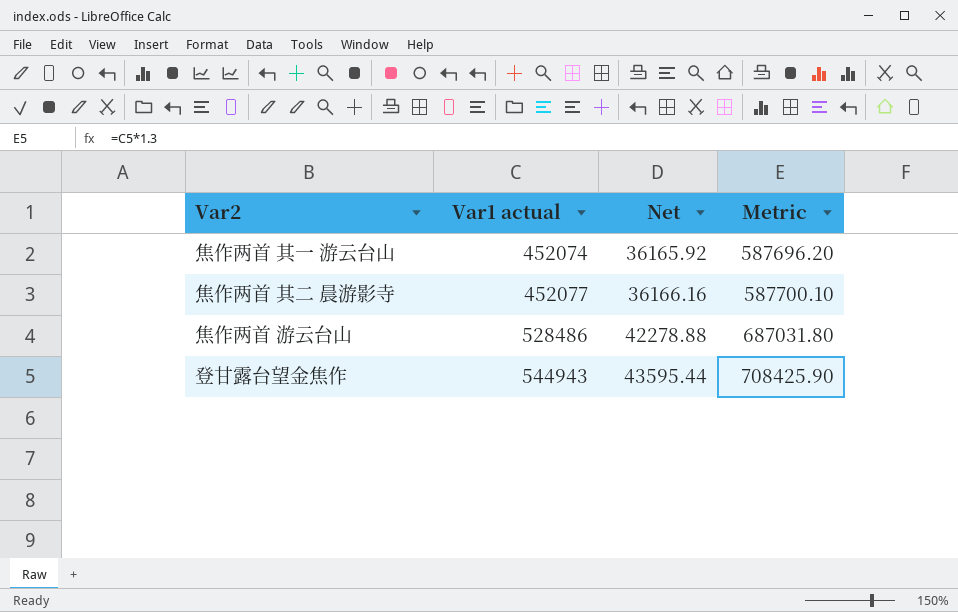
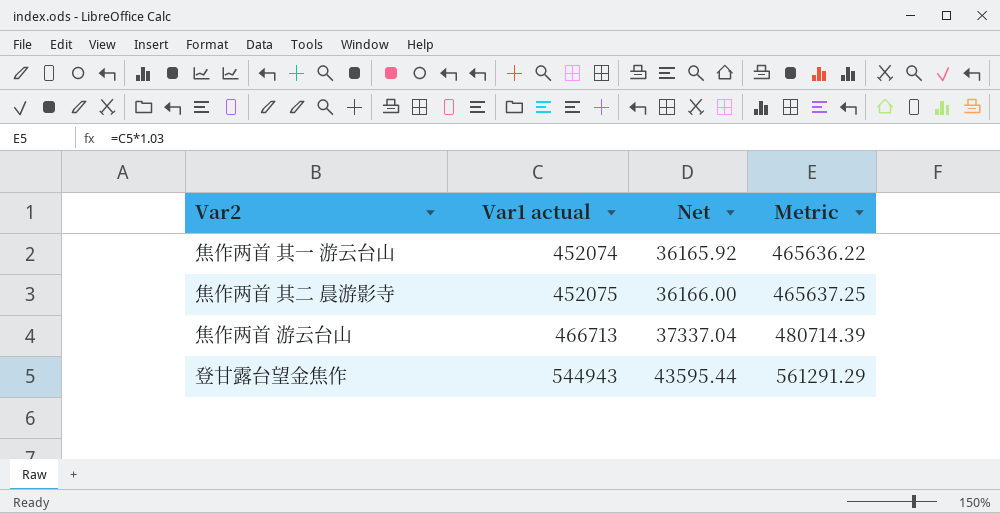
column Metric | formula: [Var1 actual] * 1.3 -> [Var1 actual] * 1.03
焦作两首 其二 晨游影寺 | Var1 actual: 452077 -> 452075
焦作两首 其二 晨游影寺 | Net: 36166.16 -> 36166.00
焦作两首 游云台山 | Var1 actual: 528486 -> 466713
焦作两首 游云台山 | Net: 42278.88 -> 37337.04

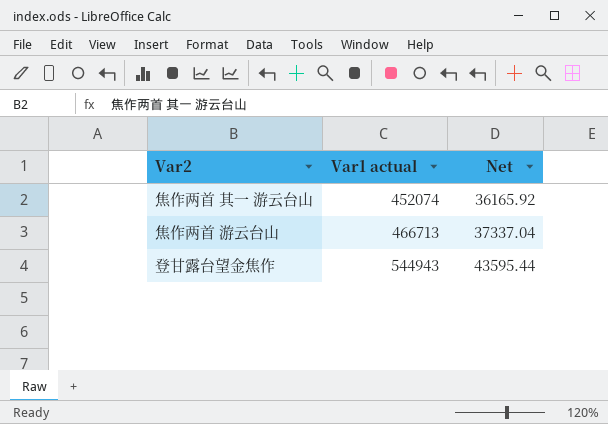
column Metric | formula: [Var1 actual] * 1.03 -> none
row 焦作两首 其二 晨游影寺: 452075 | 36166.00 | 465637.25 -> none

